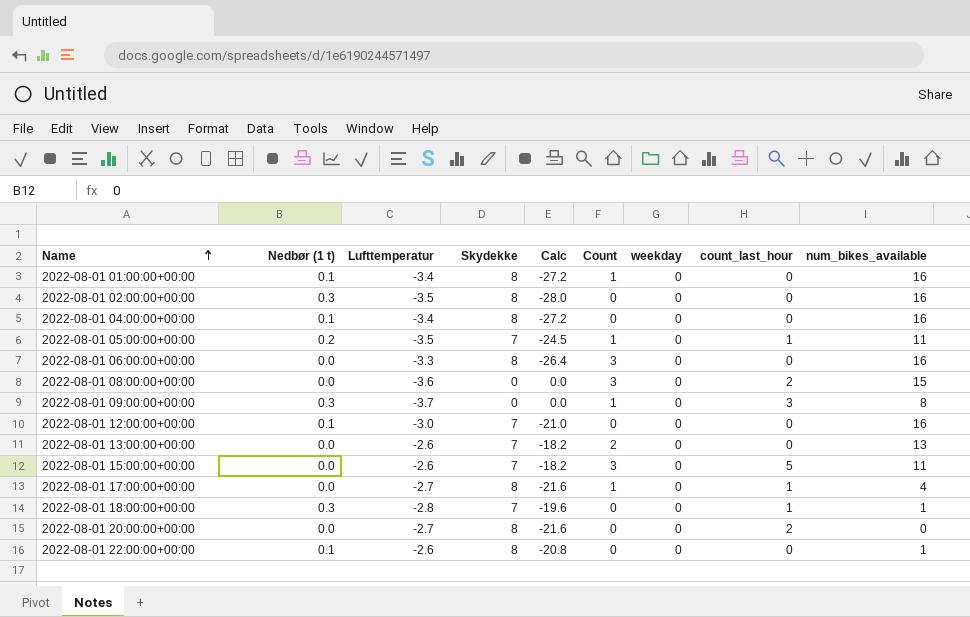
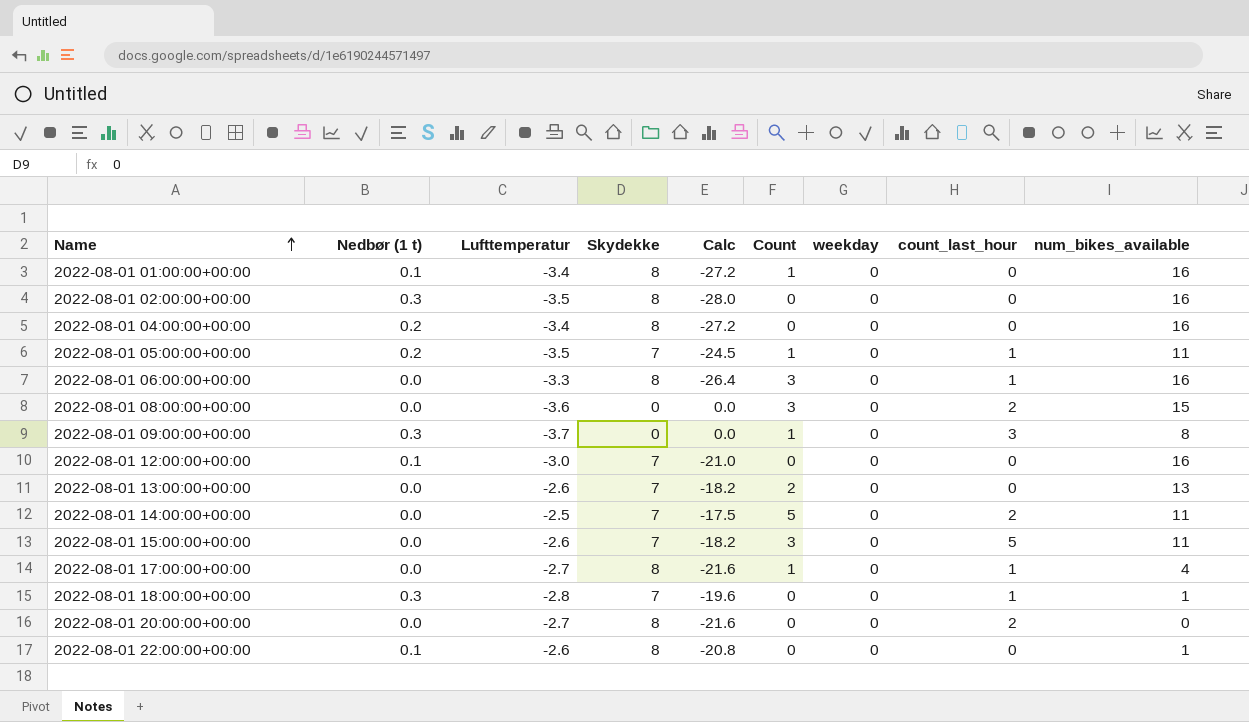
2022-08-01 04:00:00+00:00 | Nedbør (1 t): 0.1 -> 0.2
2022-08-01 06:00:00+00:00 | count_last_hour: 0 -> 1
row 2022-08-01 14:00:00+00:00: none -> 0.0 | -2.5 | 7 | -17.5 | 5 | 0 | 2 | 11

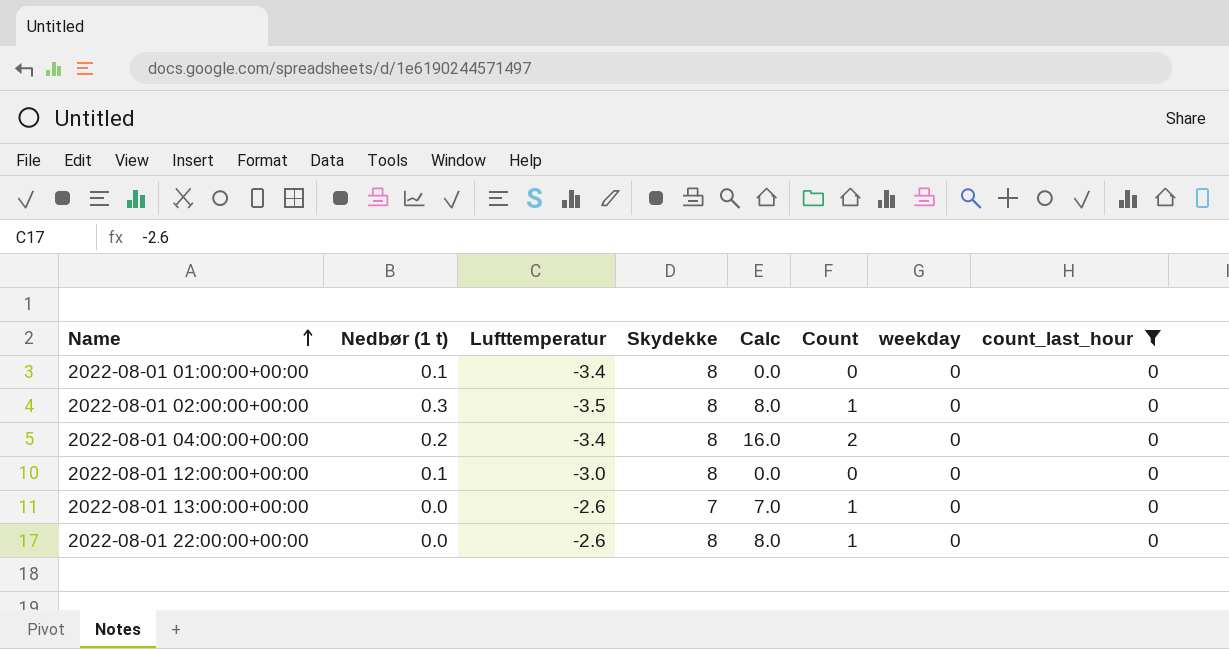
filter: none -> count_last_hour = 0
column num_bikes_available | position: 9 -> none
column Calc | formula: [Lufttemperatur] * [Skydekke] -> [Skydekke] * [Count]
2022-08-01 01:00:00+00:00 | Count: 1 -> 0
2022-08-01 02:00:00+00:00 | Count: 0 -> 1
2022-08-01 04:00:00+00:00 | Count: 0 -> 2
2022-08-01 12:00:00+00:00 | Skydekke: 7 -> 8
2022-08-01 13:00:00+00:00 | Count: 2 -> 1
2022-08-01 22:00:00+00:00 | Nedbør (1 t): 0.1 -> 0.0
2022-08-01 22:00:00+00:00 | Count: 0 -> 1

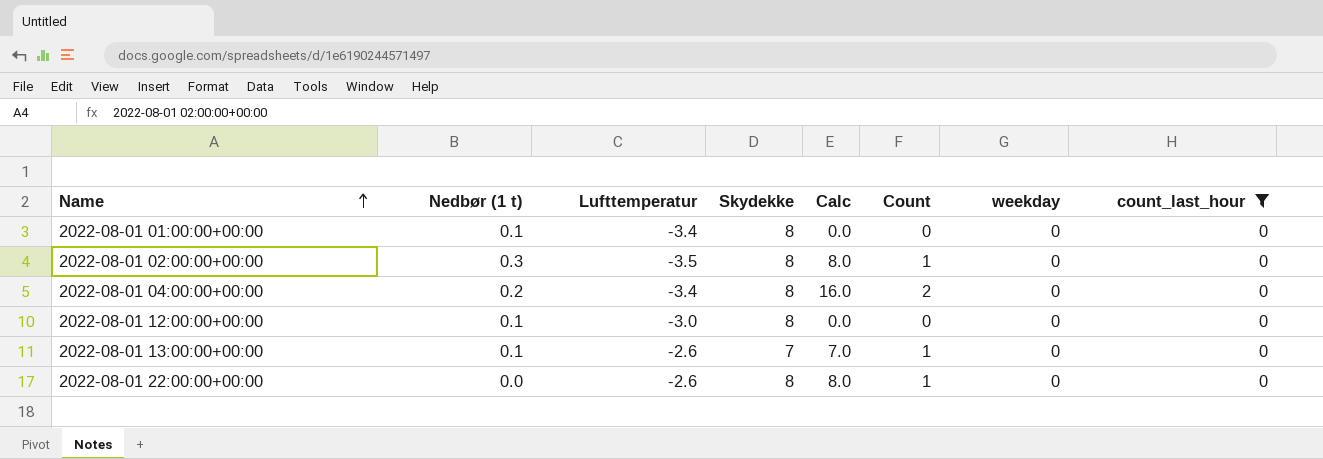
2022-08-01 13:00:00+00:00 | Nedbør (1 t): 0.0 -> 0.1

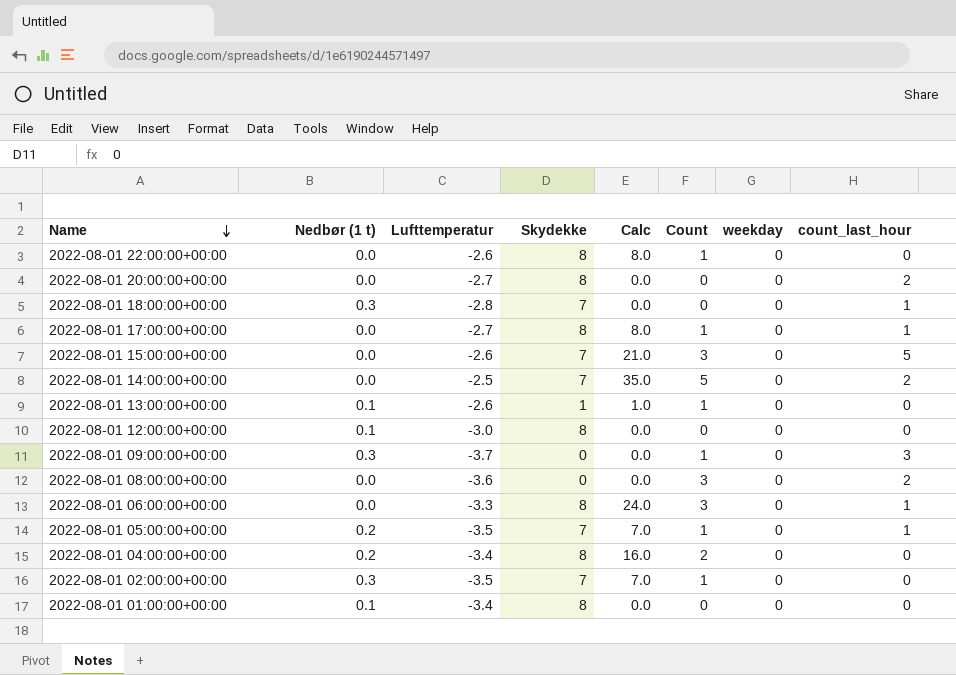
filter: count_last_hour = 0 -> none
row order: Name ascending -> Name descending
2022-08-01 13:00:00+00:00 | Skydekke: 7 -> 1
2022-08-01 13:00:00+00:00 | Calc: 7.0 -> 1.0
2022-08-01 02:00:00+00:00 | Skydekke: 8 -> 7
2022-08-01 02:00:00+00:00 | Calc: 8.0 -> 7.0

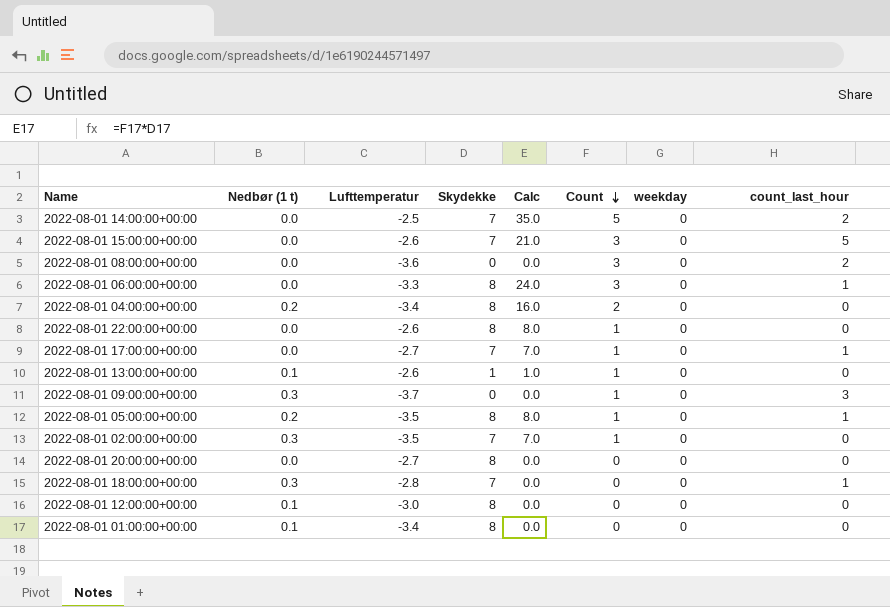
row order: Name descending -> Count descending
2022-08-01 17:00:00+00:00 | Skydekke: 8 -> 7
2022-08-01 17:00:00+00:00 | Calc: 8.0 -> 7.0
2022-08-01 05:00:00+00:00 | Skydekke: 7 -> 8
2022-08-01 05:00:00+00:00 | Calc: 7.0 -> 8.0
2022-08-01 20:00:00+00:00 | count_last_hour: 2 -> 0

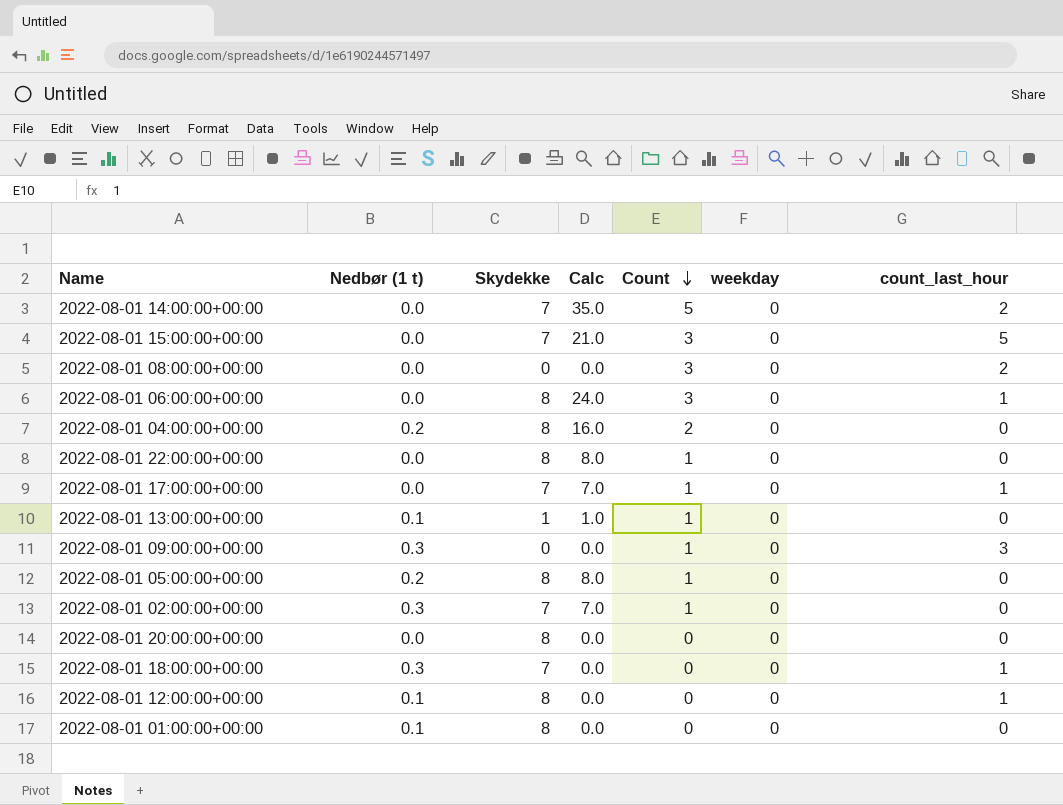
column Lufttemperatur | position: 3 -> none
2022-08-01 05:00:00+00:00 | count_last_hour: 1 -> 0
2022-08-01 12:00:00+00:00 | count_last_hour: 0 -> 1

